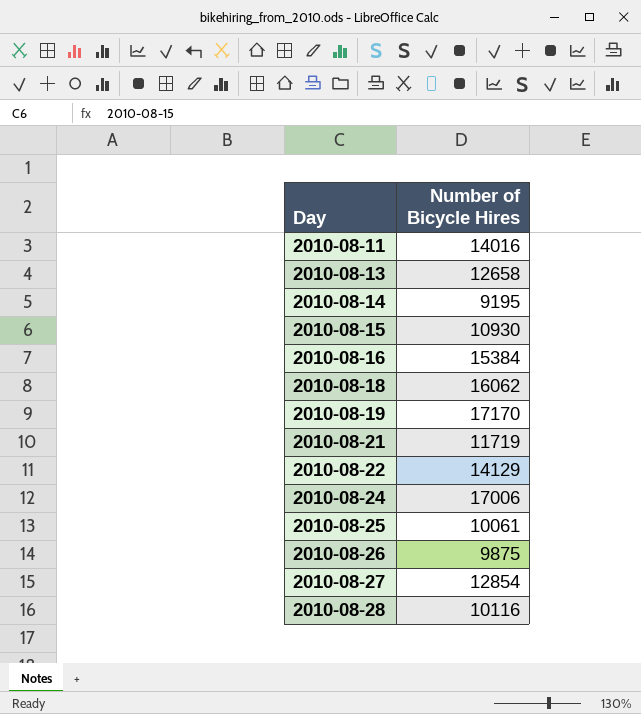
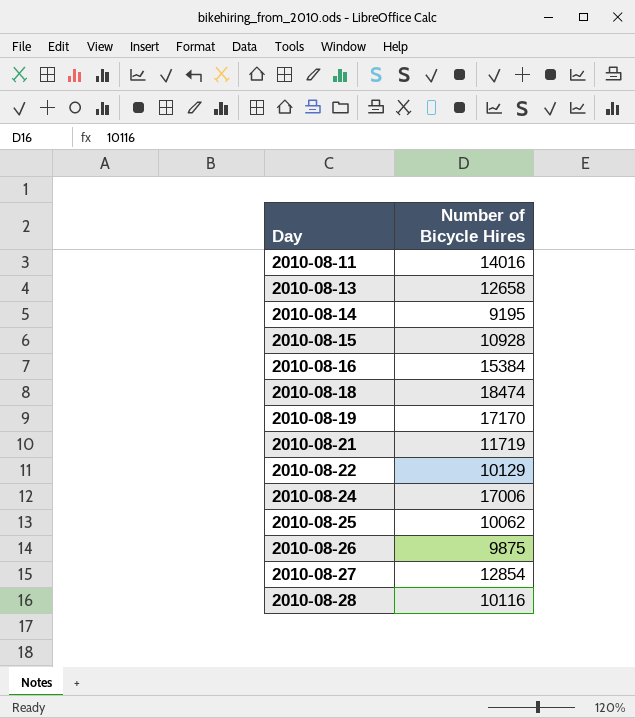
2010-08-15 | Number of Bicycle Hires: 10930 -> 10928
2010-08-18 | Number of Bicycle Hires: 16062 -> 18474
2010-08-22 | Number of Bicycle Hires: 14129 -> 10129
2010-08-25 | Number of Bicycle Hires: 10061 -> 10062

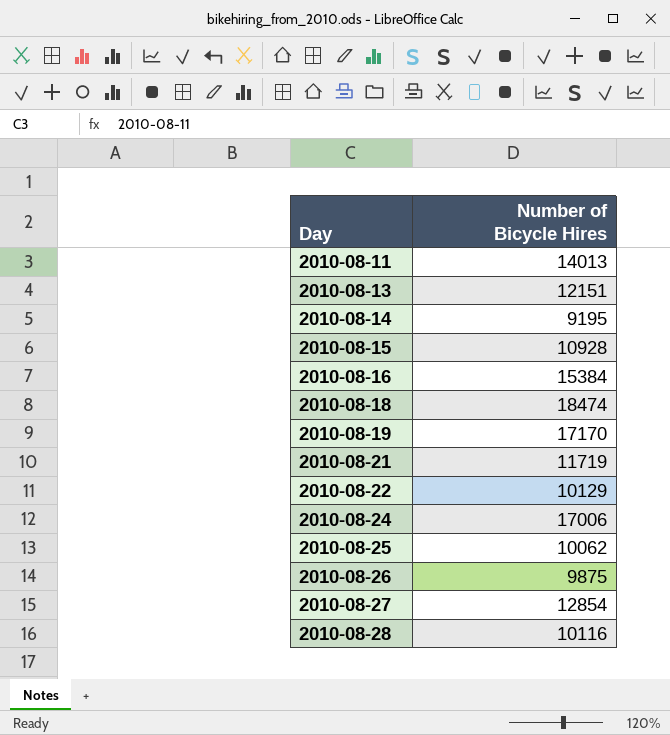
2010-08-11 | Number of Bicycle Hires: 14016 -> 14013
2010-08-13 | Number of Bicycle Hires: 12658 -> 12151

